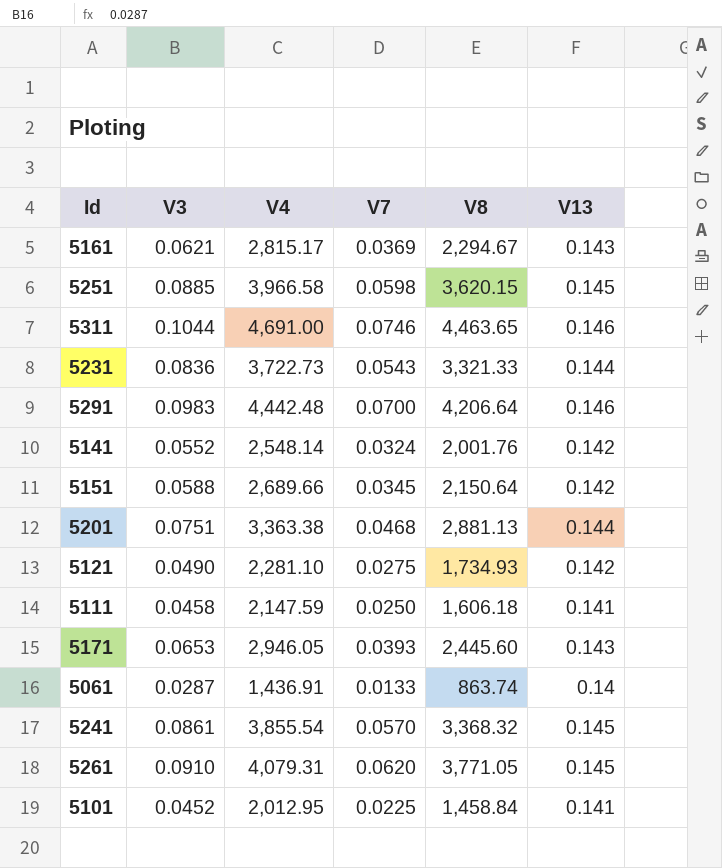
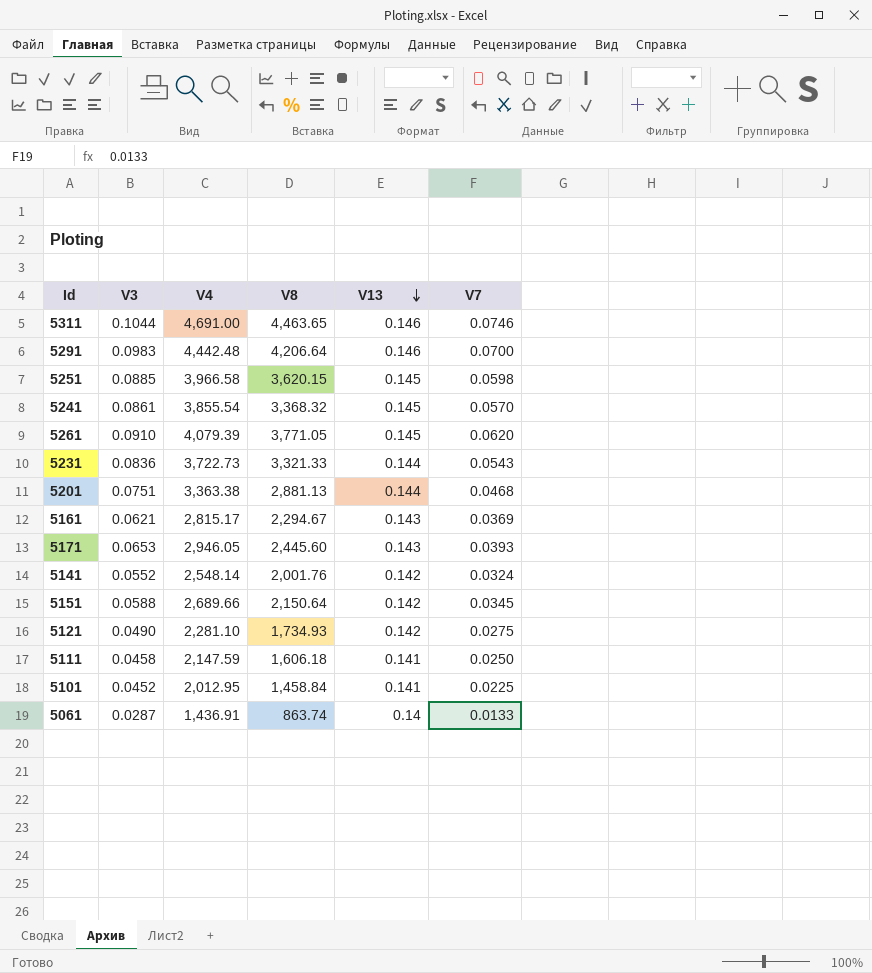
row order: none -> V13 descending
column V7 | position: 4 -> 6
5261 | V4: 4,079.31 -> 4,079.39

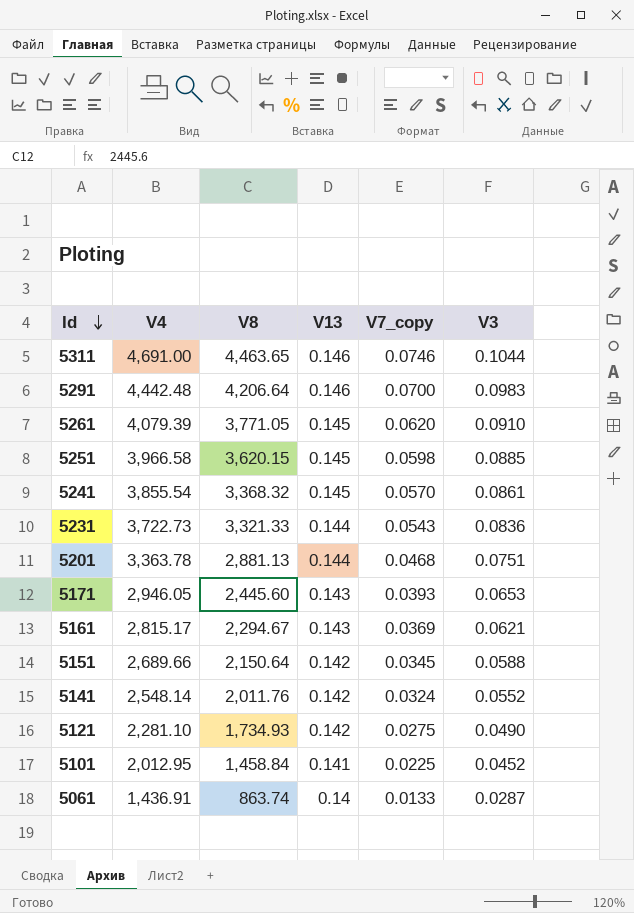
row order: V13 descending -> Id descending
column name: V7 -> V7_copy
column V3 | position: 2 -> 6
row 5111: 0.0458 | 2,147.59 | 1,606.18 | 0.141 | 0.0250 -> none
5201 | V4: 3,363.38 -> 3,363.78
5141 | V8: 2,001.76 -> 2,011.76

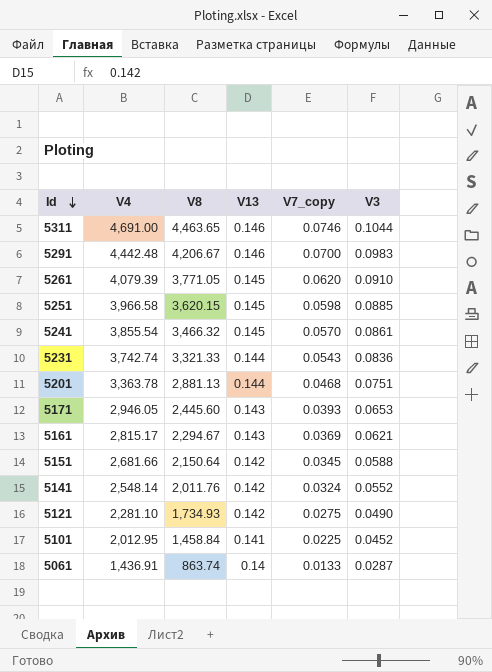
5291 | V8: 4,206.64 -> 4,206.67
5241 | V8: 3,368.32 -> 3,466.32
5231 | V4: 3,722.73 -> 3,742.74
5151 | V4: 2,689.66 -> 2,681.66

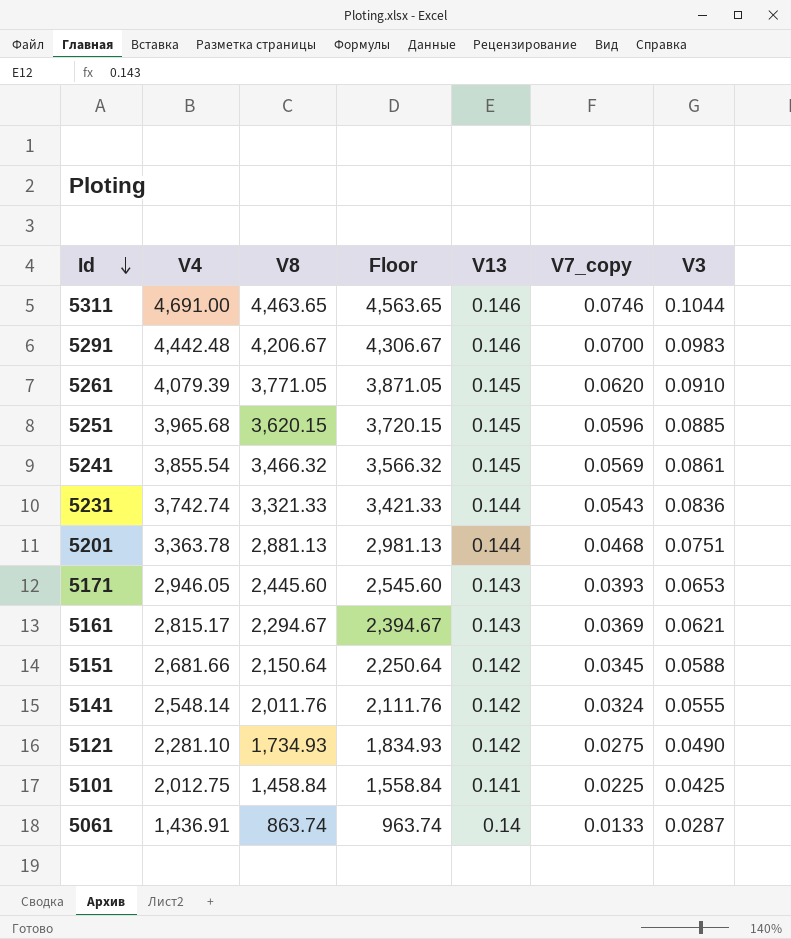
column Floor | formula: none -> [V8] + 100
5251 | V4: 3,966.58 -> 3,965.68
5251 | V7_copy: 0.0598 -> 0.0596
5241 | V7_copy: 0.0570 -> 0.0569
5141 | V3: 0.0552 -> 0.0555
5101 | V4: 2,012.95 -> 2,012.75
5101 | V3: 0.0452 -> 0.0425

